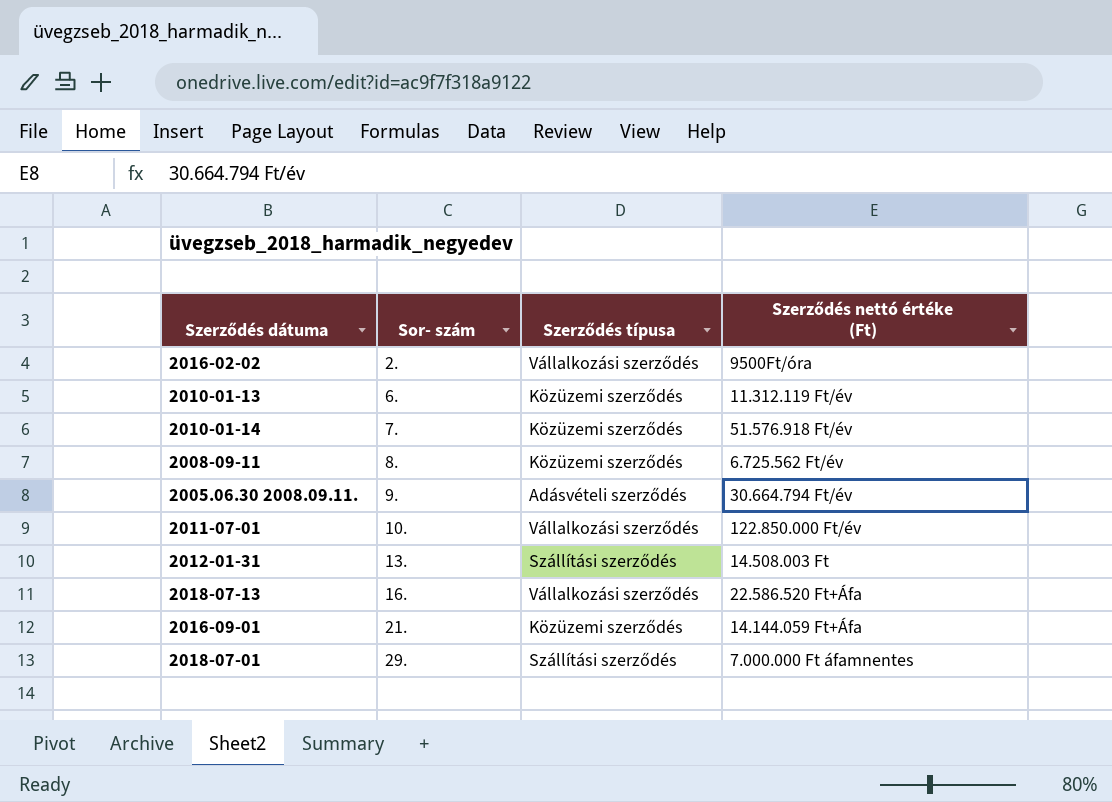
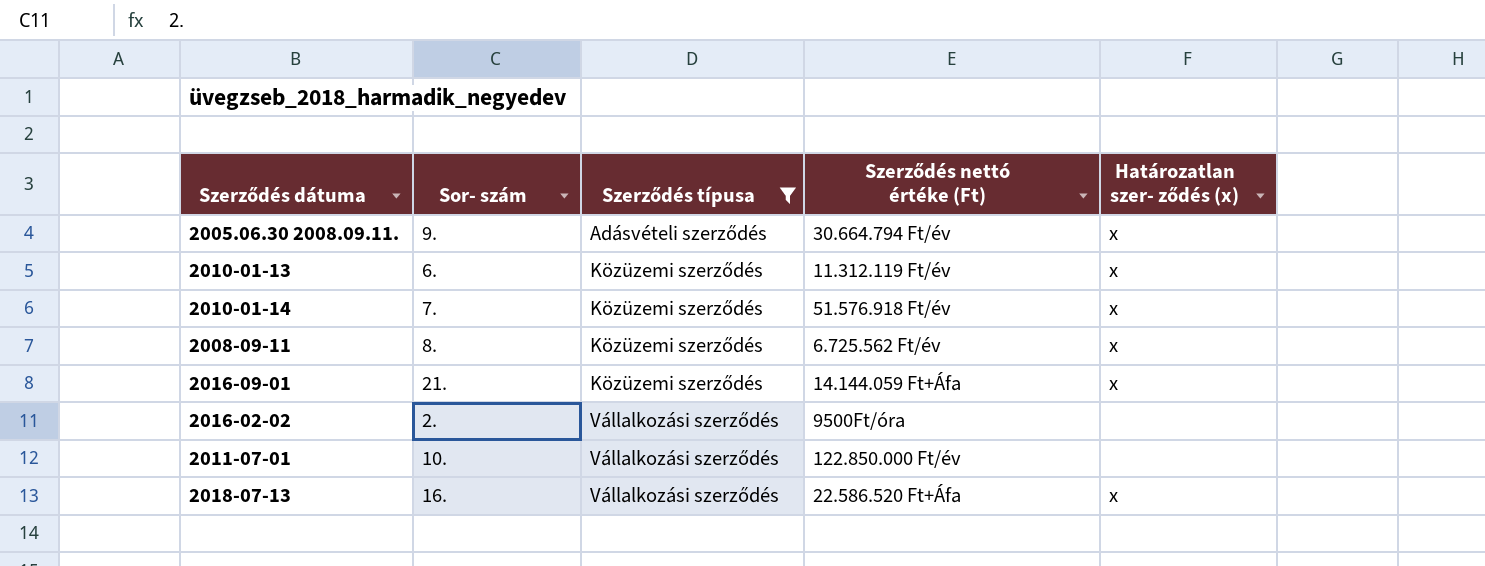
filter: none -> Szerződés típusa != Szállítási szerződés
row order: Sor- szám ascending -> Szerződés típusa ascending
column Határozatlan szer- ződés (x) | position: none -> 5

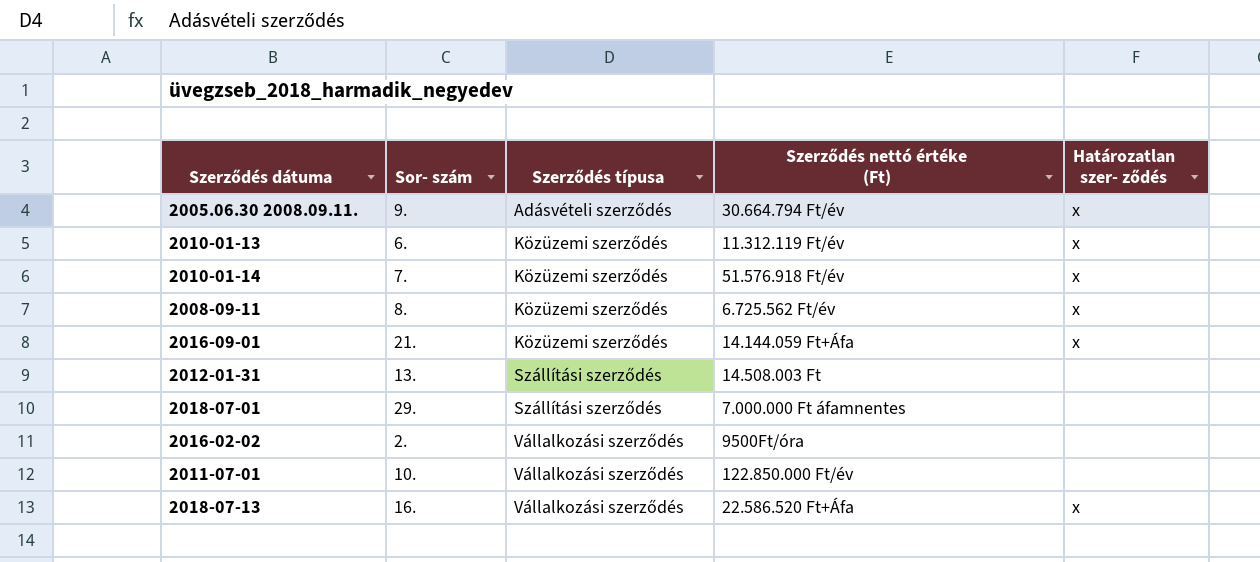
filter: Szerződés típusa != Szállítási szerződés -> none
column name: Határozatlan szer- ződés (x) -> Határozatlan szer- ződés

